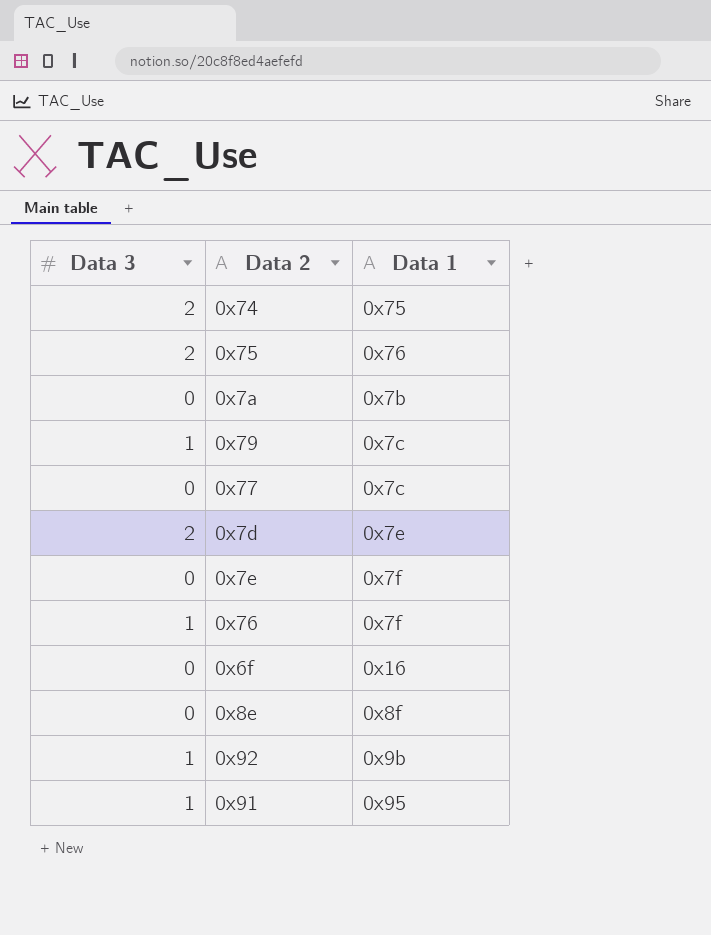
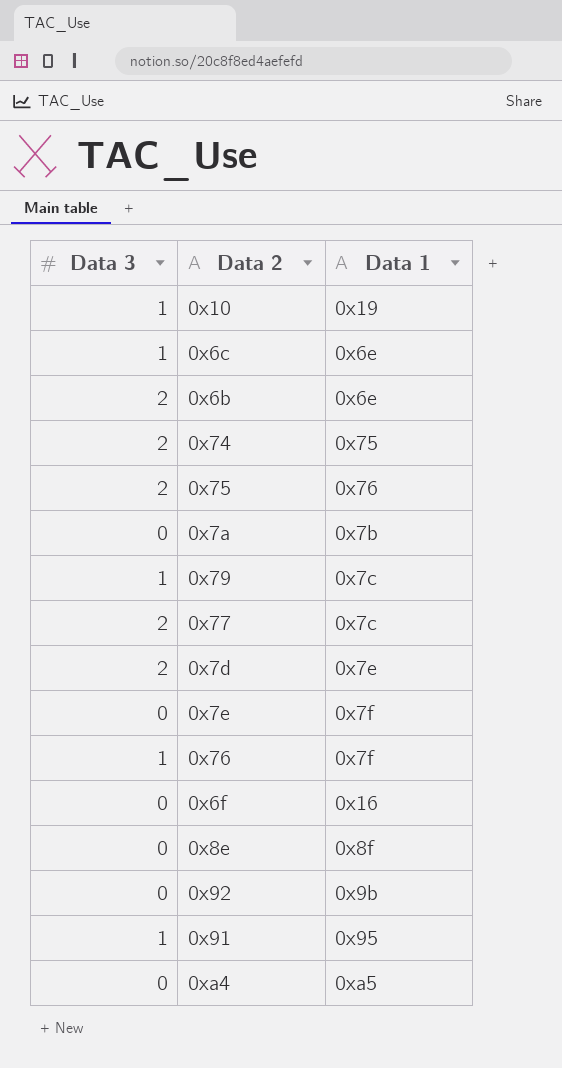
row 0x10: none -> 1 | 0x19
row 0x6c: none -> 1 | 0x6e
row 0x6b: none -> 2 | 0x6e
0x77 | Data 3: 0 -> 2
0x92 | Data 3: 1 -> 0
row 0xa4: none -> 0 | 0xa5

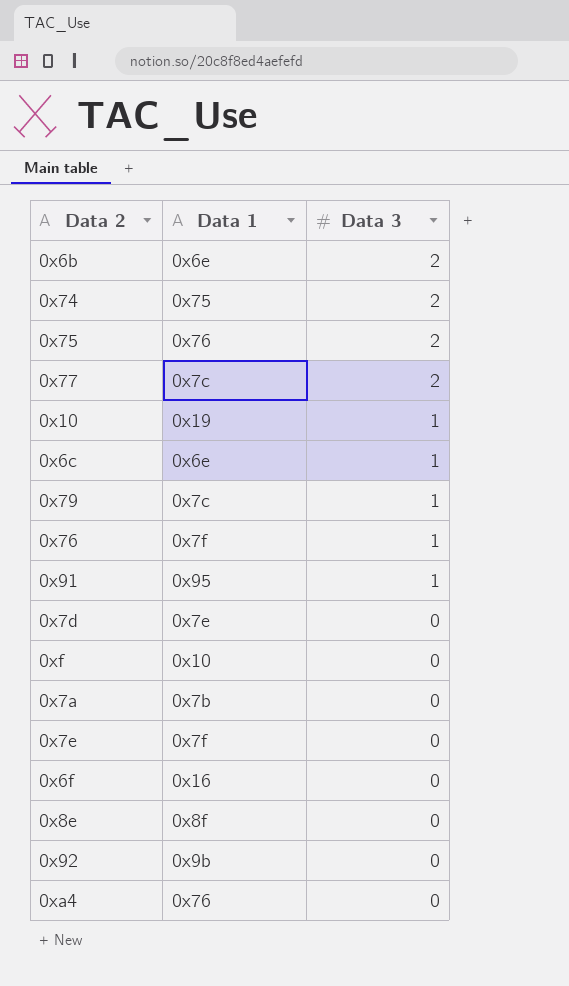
row order: none -> Data 3 descending
column Data 3 | position: 1 -> 3
0x7d | Data 3: 2 -> 0
row 0xf: none -> 0x10 | 0
0xa4 | Data 1: 0xa5 -> 0x76

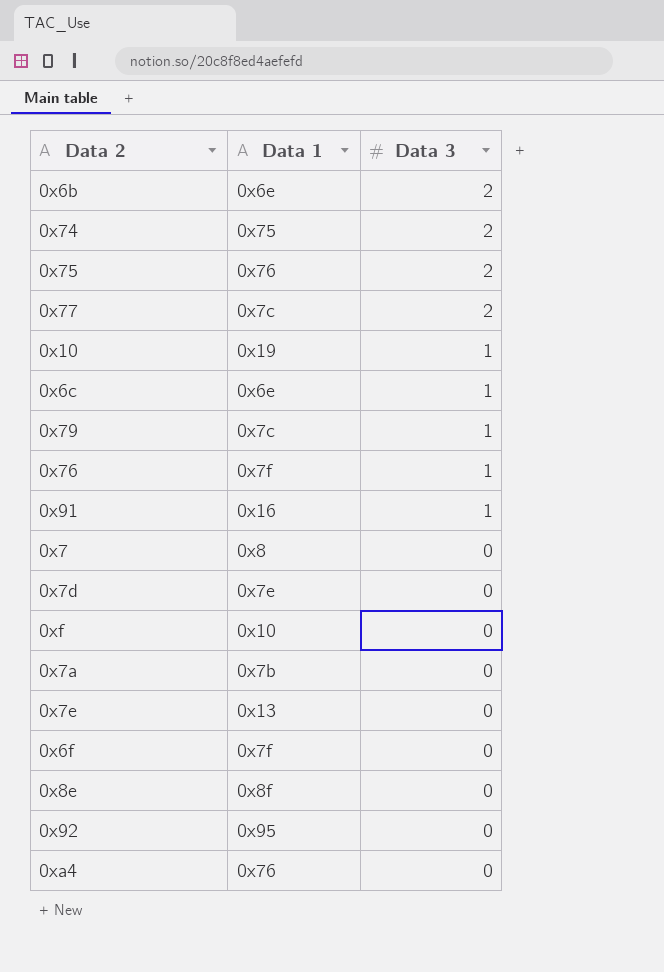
0x91 | Data 1: 0x95 -> 0x16
row 0x7: none -> 0x8 | 0
0x7e | Data 1: 0x7f -> 0x13
0x6f | Data 1: 0x16 -> 0x7f
0x92 | Data 1: 0x9b -> 0x95

